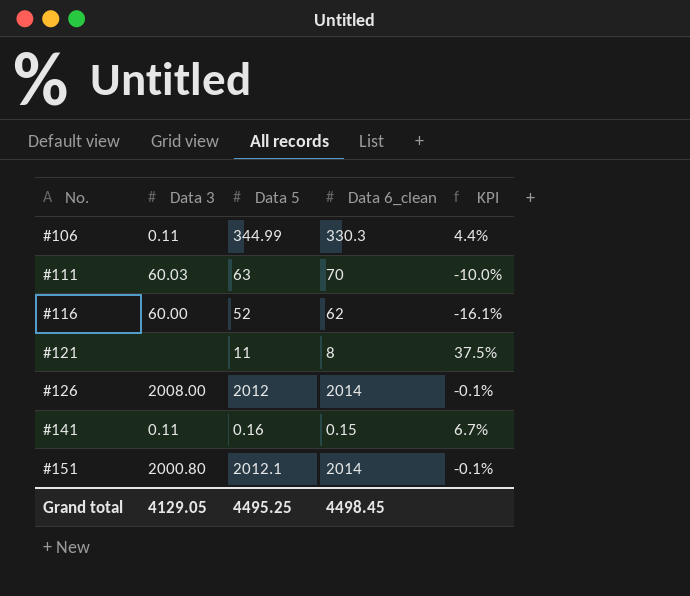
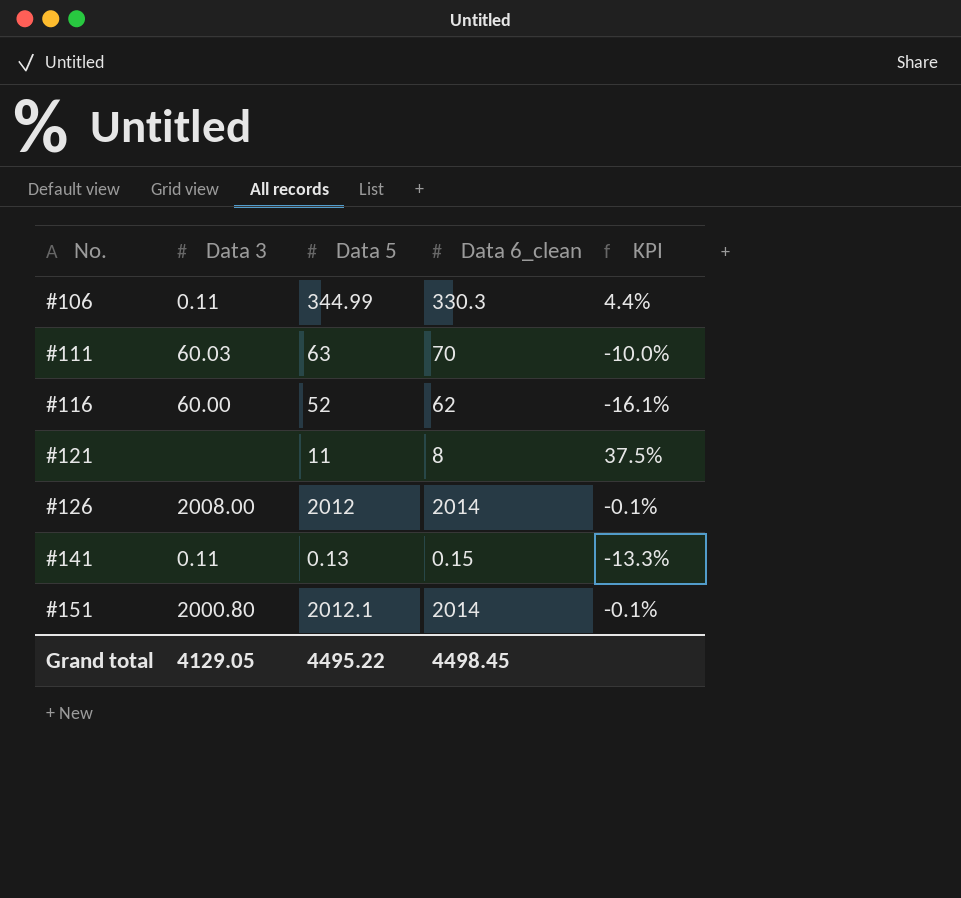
#141 | Data 5: 0.16 -> 0.13
#141 | KPI: 6.7% -> -13.3%
Grand total | Data 5: 4495.25 -> 4495.22

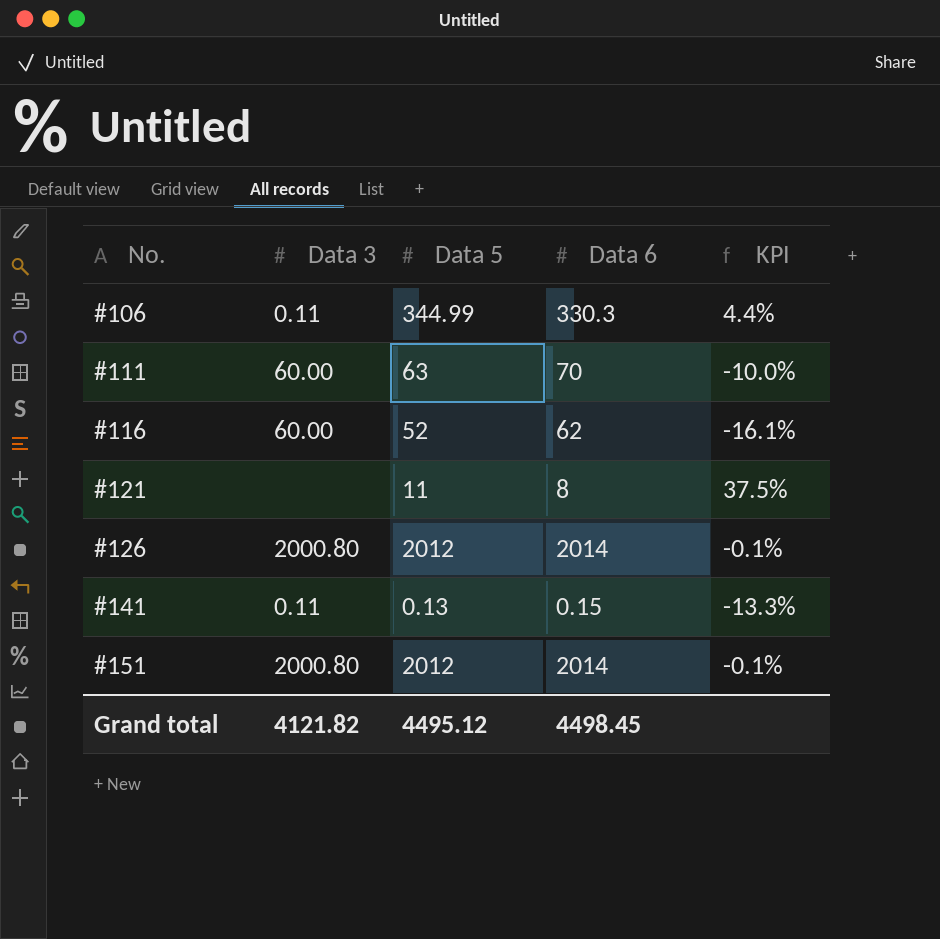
column name: Data 6_clean -> Data 6
#111 | Data 3: 60.03 -> 60.00
#126 | Data 3: 2008.00 -> 2000.80
#151 | Data 5: 2012.1 -> 2012
Grand total | Data 3: 4129.05 -> 4121.82
Grand total | Data 5: 4495.22 -> 4495.12

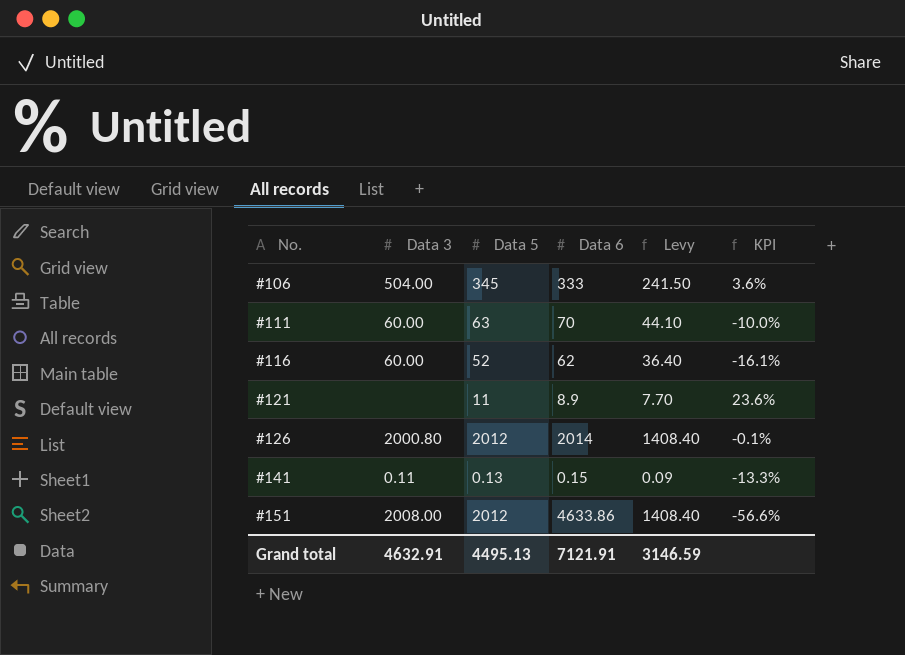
column Levy | formula: none -> [Data 5] * 0.7
#106 | Data 3: 0.11 -> 504.00
#106 | Data 5: 344.99 -> 345
#106 | Data 6: 330.3 -> 333
#106 | KPI: 4.4% -> 3.6%
#121 | Data 6: 8 -> 8.9
#121 | KPI: 37.5% -> 23.6%
#151 | Data 3: 2000.80 -> 2008.00
#151 | Data 6: 2014 -> 4633.86
#151 | KPI: -0.1% -> -56.6%
Grand total | Data 3: 4121.82 -> 4632.91
Grand total | Data 5: 4495.12 -> 4495.13
Grand total | Data 6: 4498.45 -> 7121.91

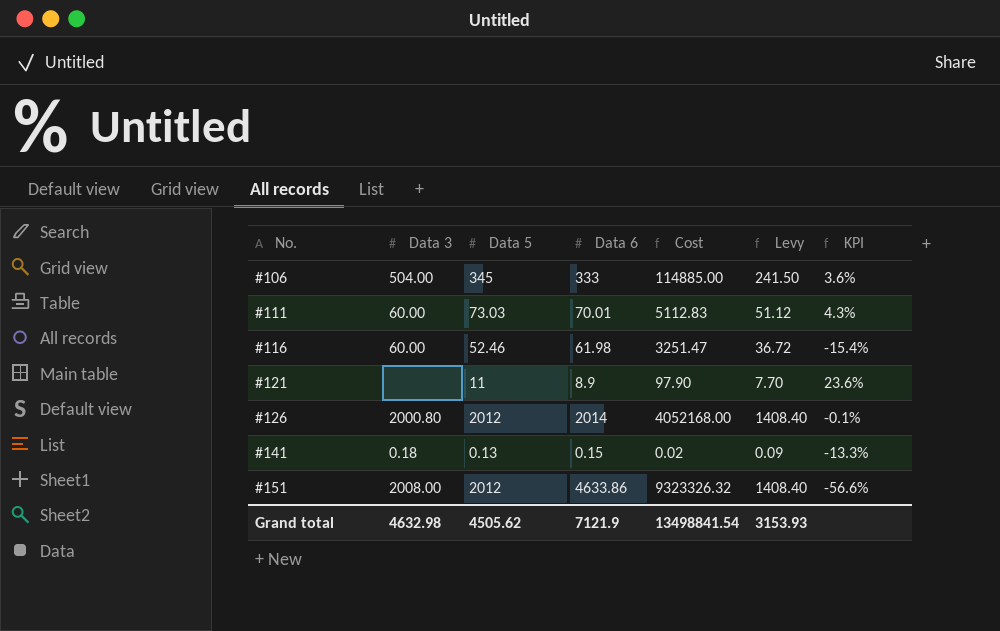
column Cost | formula: none -> [Data 5] * [Data 6]
#111 | Data 5: 63 -> 73.03
#111 | Data 6: 70 -> 70.01
#111 | Levy: 44.10 -> 51.12
#111 | KPI: -10.0% -> 4.3%
#116 | Data 5: 52 -> 52.46
#116 | Data 6: 62 -> 61.98
#116 | Levy: 36.40 -> 36.72
#116 | KPI: -16.1% -> -15.4%
#141 | Data 3: 0.11 -> 0.18
Grand total | Data 3: 4632.91 -> 4632.98
Grand total | Data 5: 4495.13 -> 4505.62
Grand total | Data 6: 7121.91 -> 7121.9
Grand total | Levy: 3146.59 -> 3153.93

